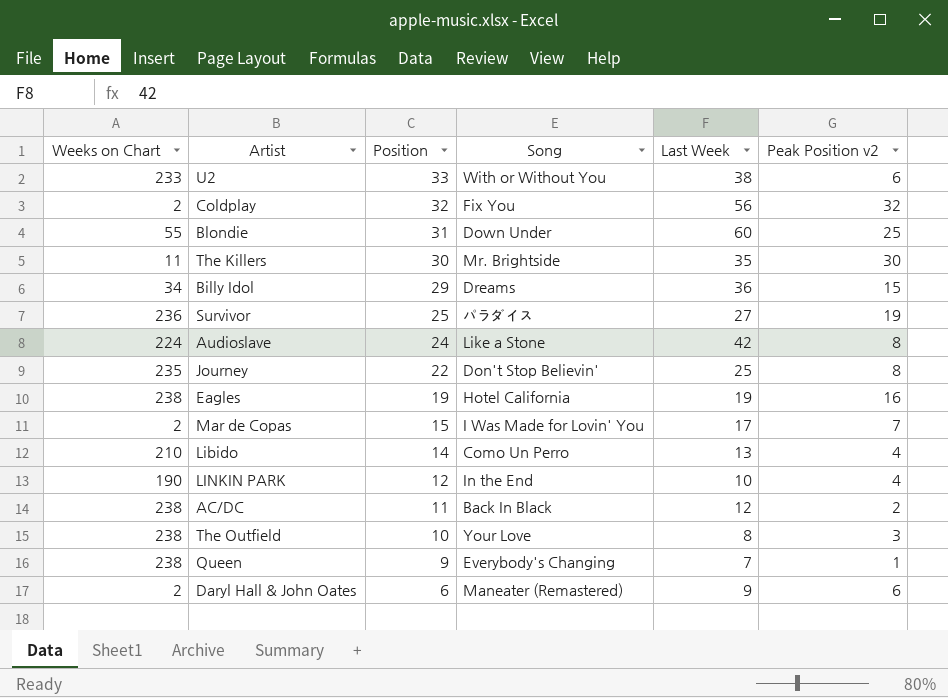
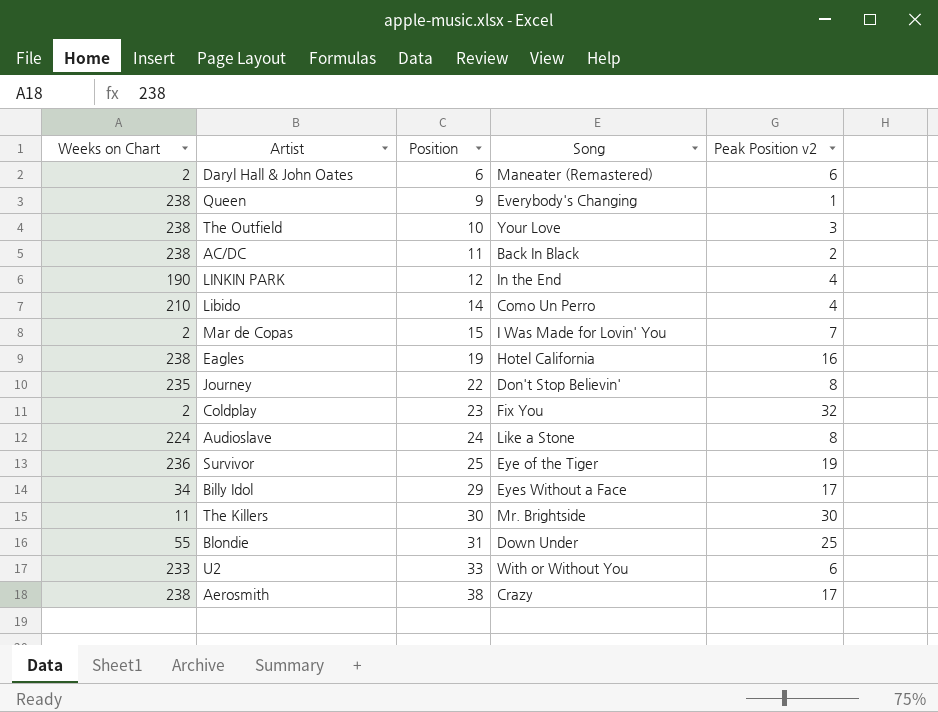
row order: Position descending -> Position ascending
column Last Week | position: 5 -> none
Coldplay | Position: 32 -> 23
Survivor | Song: パラダイス -> Eye of the Tiger
Billy Idol | Song: Dreams -> Eyes Without a Face
Billy Idol | Peak Position v2: 15 -> 17
row Aerosmith: none -> 238 | 38 | Crazy | 17

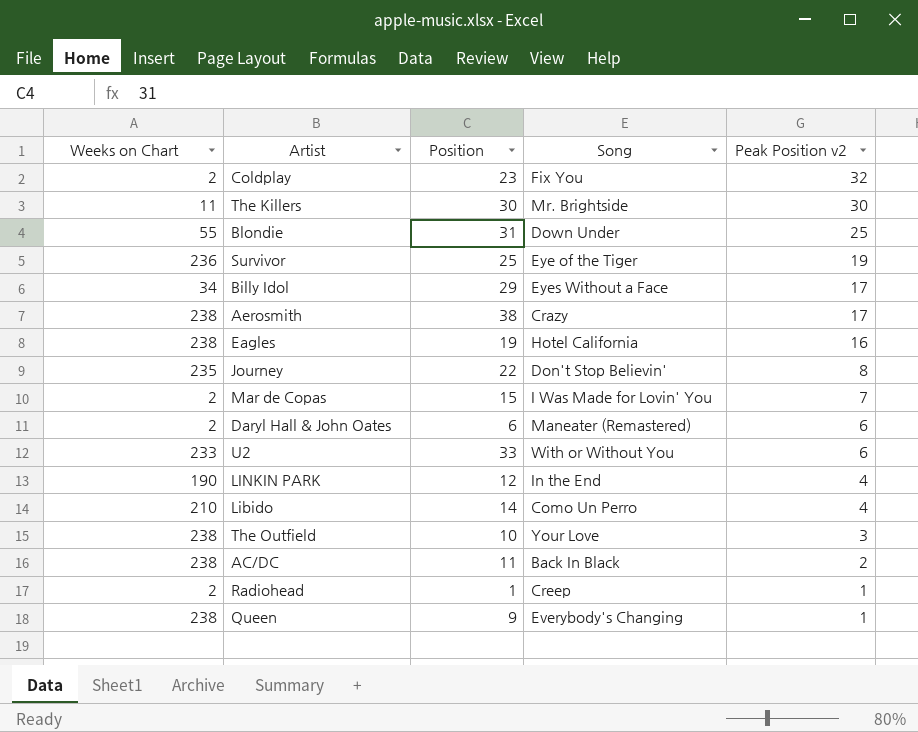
row order: Position ascending -> Peak Position v2 descending
row Audioslave: 224 | 24 | Like a Stone | 8 -> none
row Radiohead: none -> 2 | 1 | Creep | 1

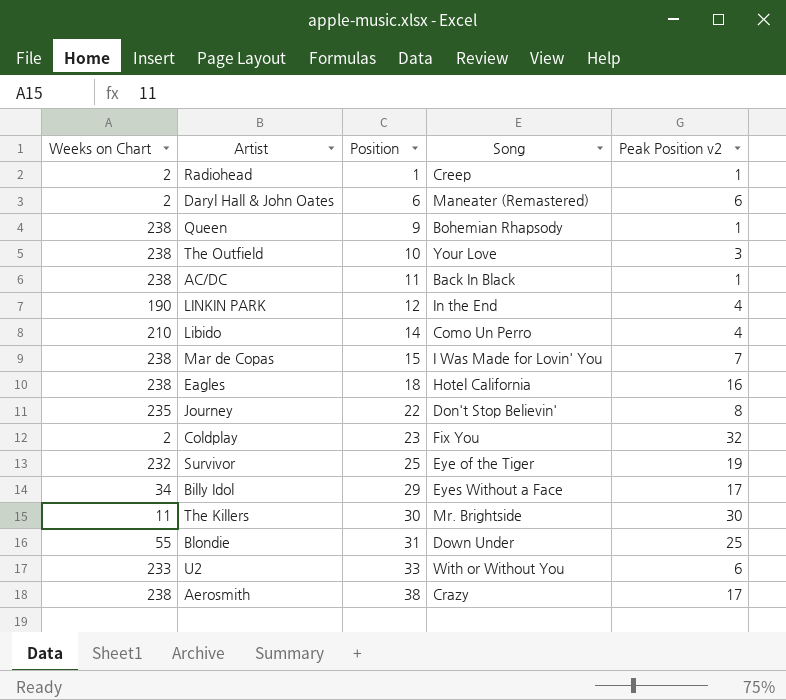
row order: Peak Position v2 descending -> Position ascending
Queen | Song: Everybody's Changing -> Bohemian Rhapsody
AC/DC | Peak Position v2: 2 -> 1
Mar de Copas | Weeks on Chart: 2 -> 238
Eagles | Position: 19 -> 18
Survivor | Weeks on Chart: 236 -> 232

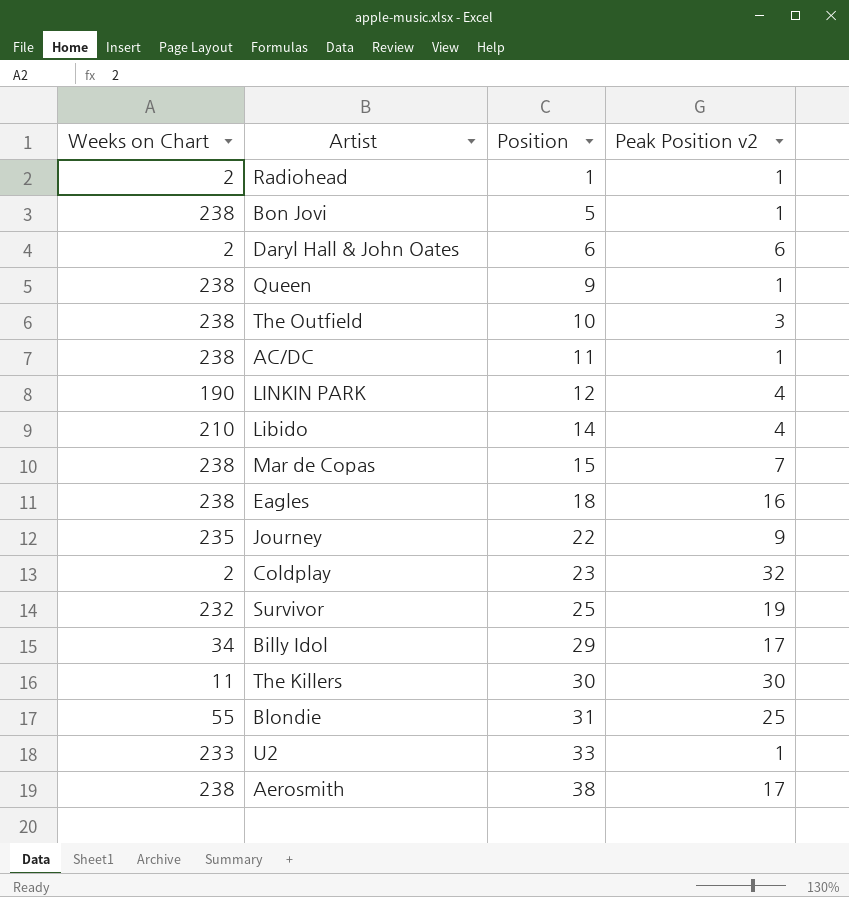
column Song | position: 4 -> none
row Bon Jovi: none -> 238 | 5 | 1
Journey | Peak Position v2: 8 -> 9
U2 | Peak Position v2: 6 -> 1

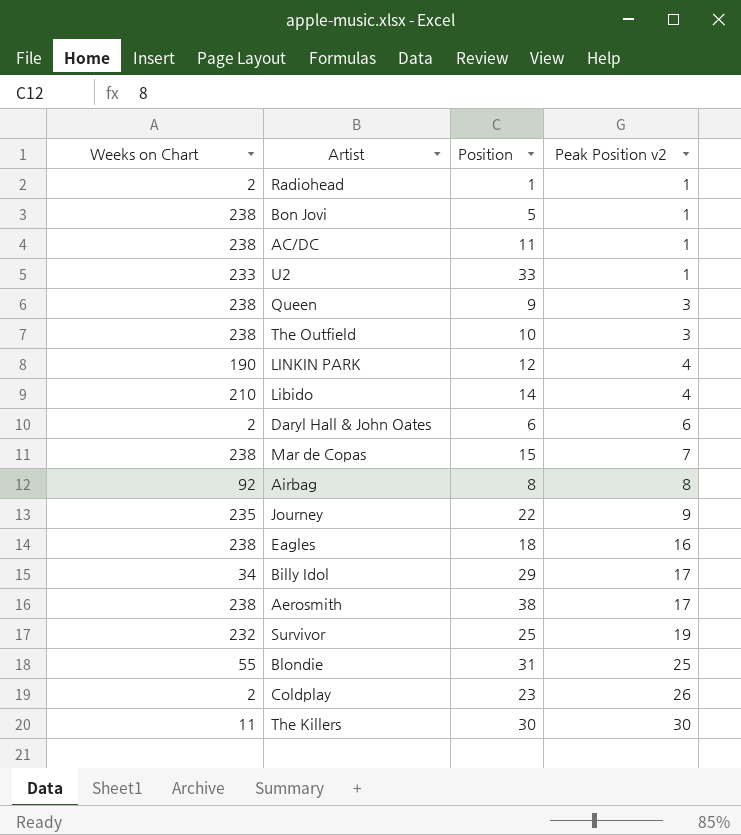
row order: Position ascending -> Peak Position v2 ascending
Queen | Peak Position v2: 1 -> 3
row Airbag: none -> 92 | 8 | 8
Coldplay | Peak Position v2: 32 -> 26

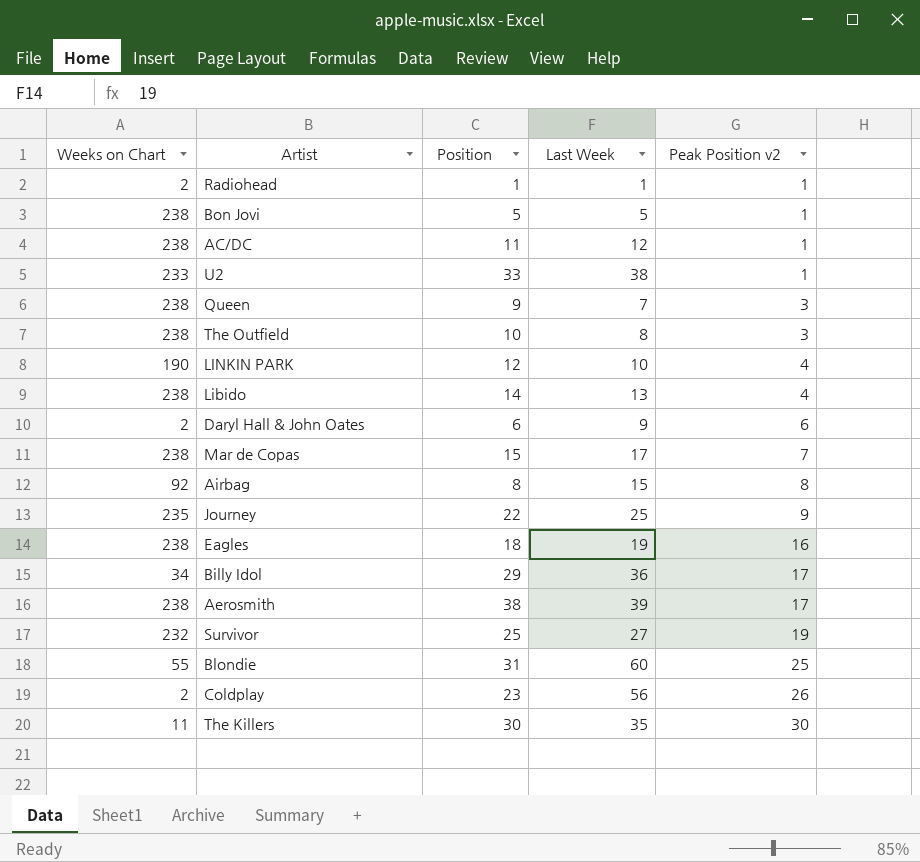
column Last Week | position: none -> 4
Libido | Weeks on Chart: 210 -> 238

